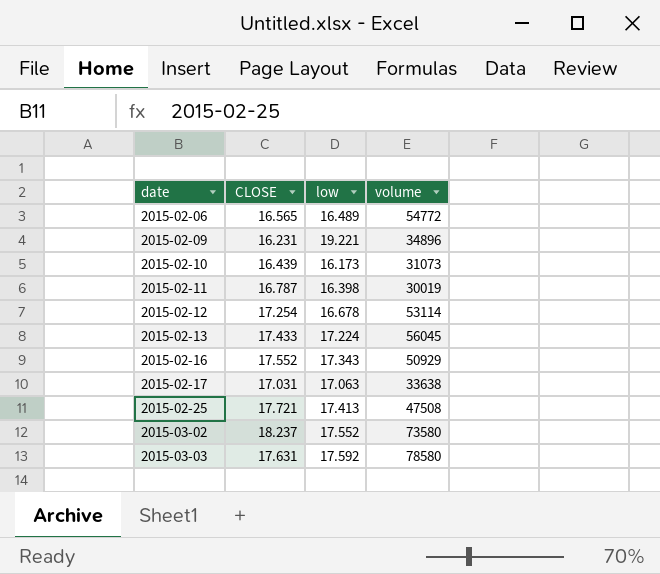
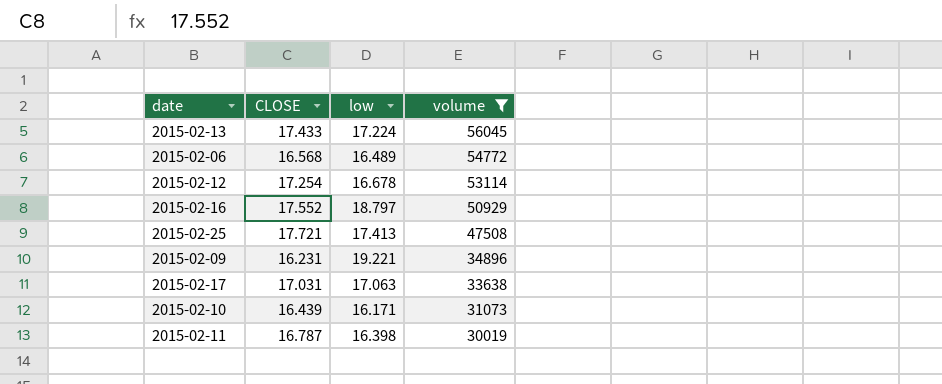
filter: none -> volume <= 56045
row order: date ascending -> volume descending
2015-02-06 | CLOSE: 16.565 -> 16.568
2015-02-16 | low: 17.343 -> 18.797
2015-02-10 | low: 16.173 -> 16.171

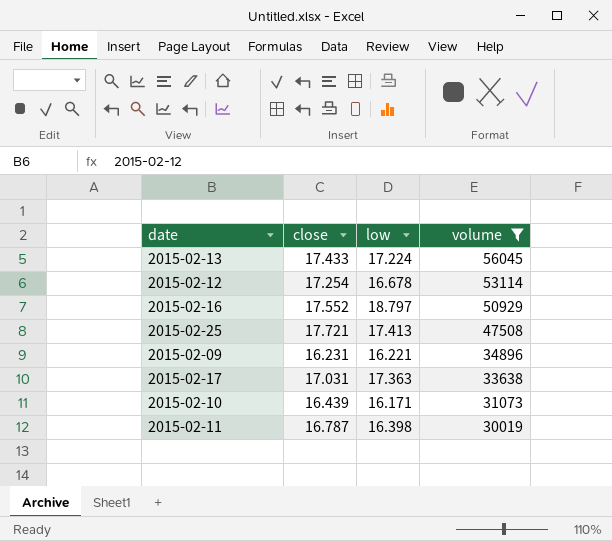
column name: CLOSE -> close
row 2015-02-06: 16.568 | 16.489 | 54772 -> none
2015-02-09 | low: 19.221 -> 16.221
2015-02-17 | low: 17.063 -> 17.363

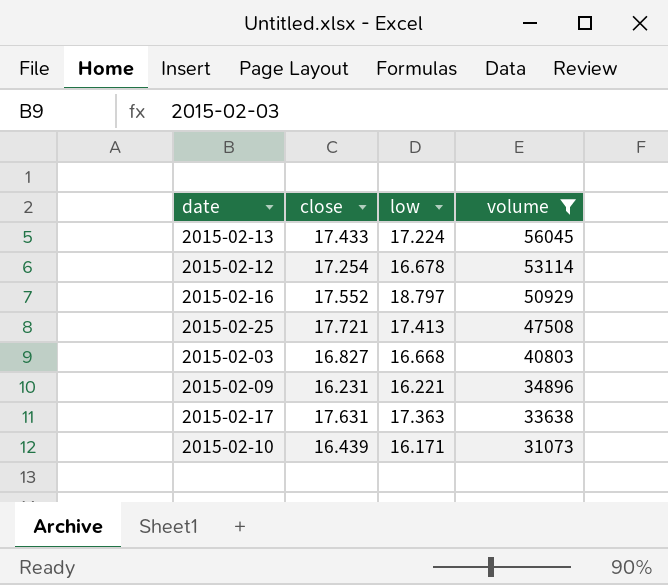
row 2015-02-11: 16.787 | 16.398 | 30019 -> none
row 2015-02-03: none -> 16.827 | 16.668 | 40803
2015-02-17 | close: 17.031 -> 17.631

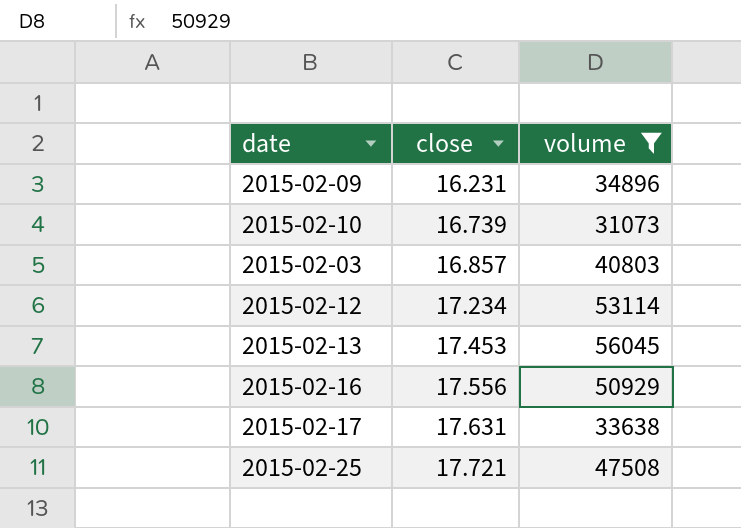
row order: volume descending -> close ascending
column low | position: 3 -> none
2015-02-10 | close: 16.439 -> 16.739
2015-02-03 | close: 16.827 -> 16.857
2015-02-12 | close: 17.254 -> 17.234
2015-02-13 | close: 17.433 -> 17.453
2015-02-16 | close: 17.552 -> 17.556

